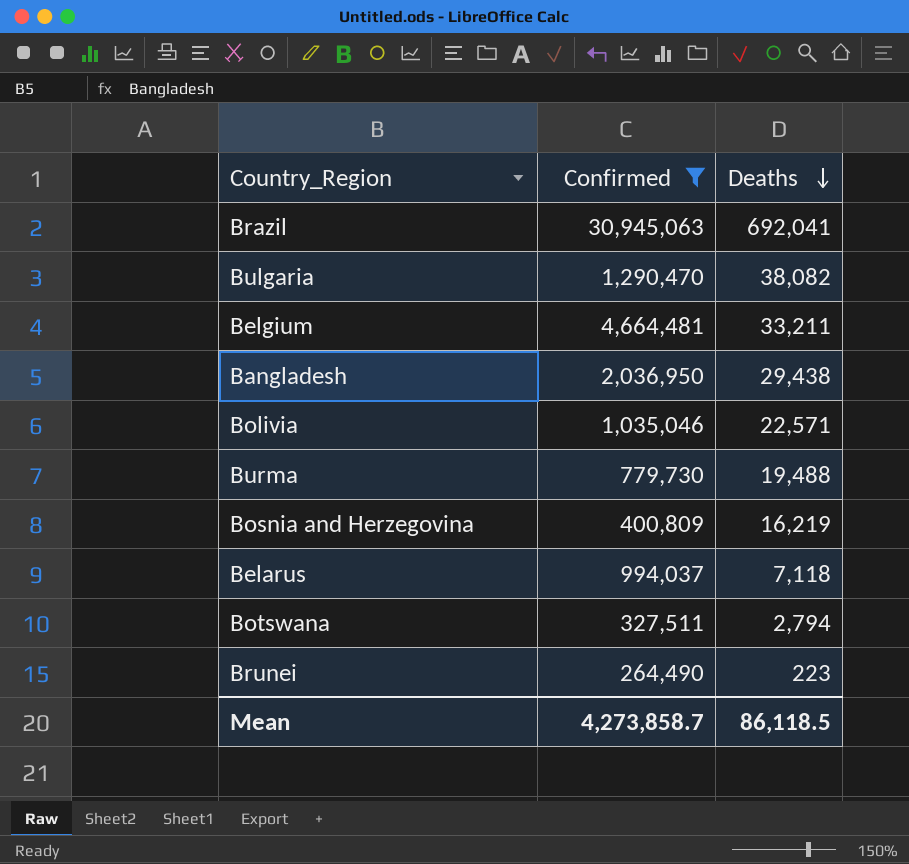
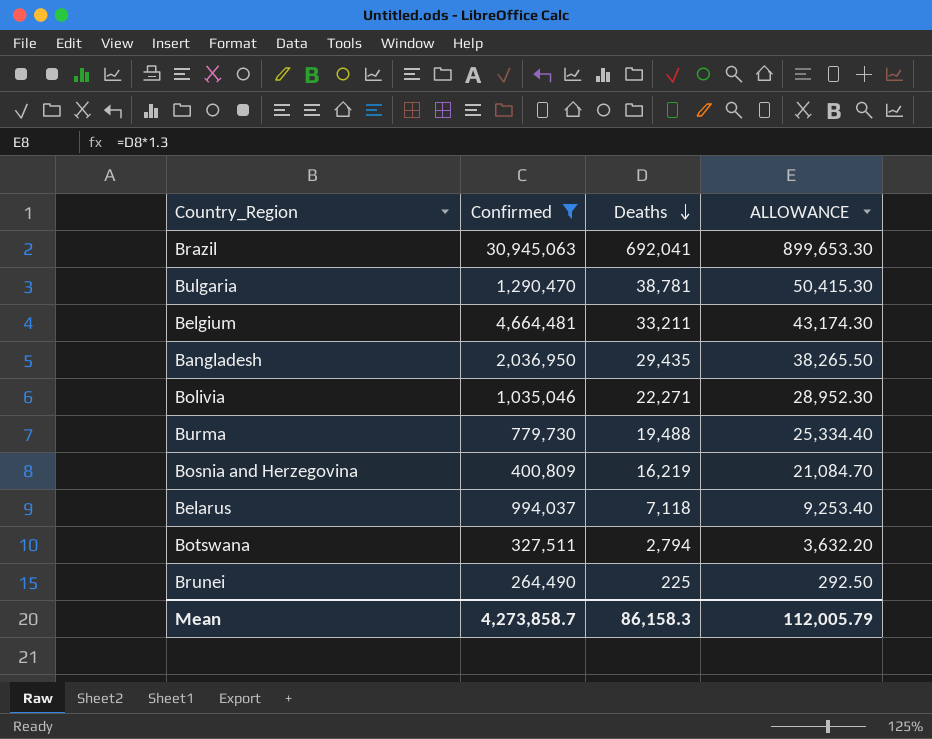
column ALLOWANCE | formula: none -> [Deaths] * 1.3
Bulgaria | Deaths: 38,082 -> 38,781
Bangladesh | Deaths: 29,438 -> 29,435
Bolivia | Deaths: 22,571 -> 22,271
Brunei | Deaths: 223 -> 225
Mean | Deaths: 86,118.5 -> 86,158.3

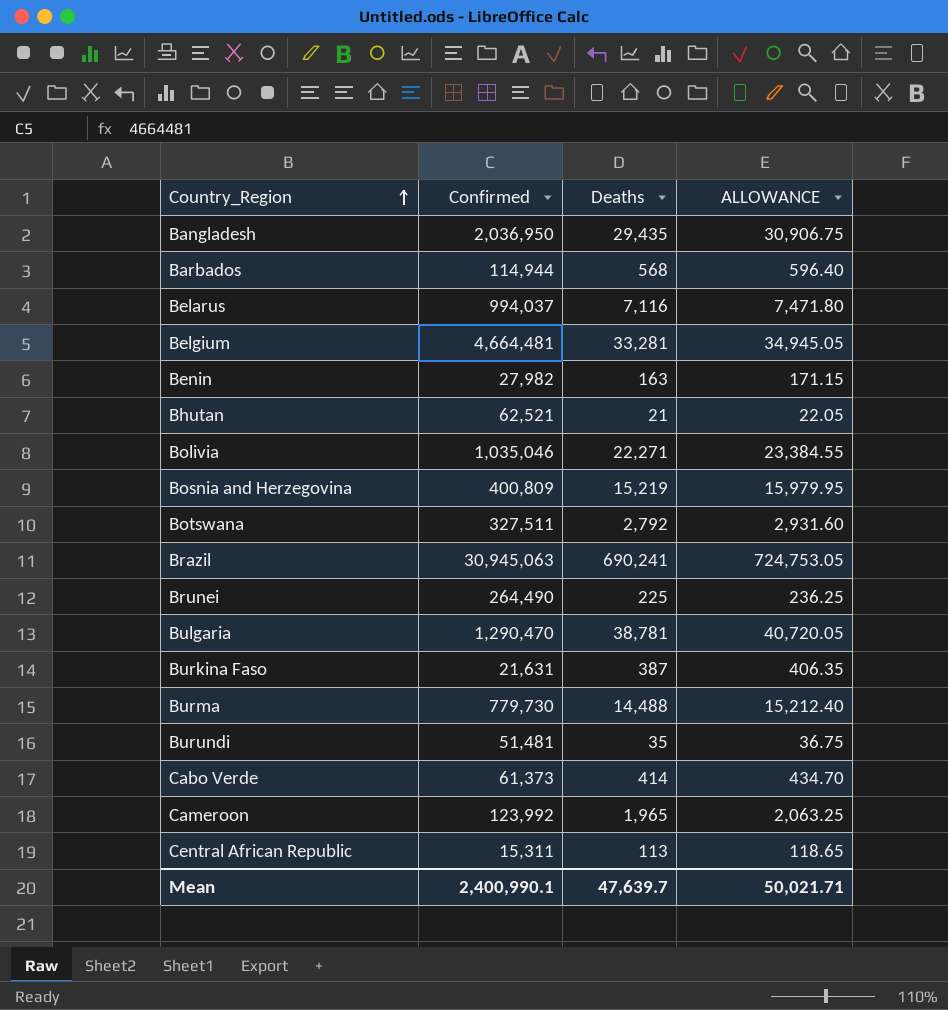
filter: Confirmed >= 264,490 -> none
row order: Deaths descending -> Country_Region ascending
column ALLOWANCE | formula: [Deaths] * 1.3 -> [Deaths] * 1.05
Belarus | Deaths: 7,118 -> 7,116
Belgium | Deaths: 33,211 -> 33,281
Bosnia and Herzegovina | Deaths: 16,219 -> 15,219
Botswana | Deaths: 2,794 -> 2,792
Brazil | Deaths: 692,041 -> 690,241
Burma | Deaths: 19,488 -> 14,488
Mean | Confirmed: 4,273,858.7 -> 2,400,990.1
Mean | Deaths: 86,158.3 -> 47,639.7
Mean | ALLOWANCE: 112,005.79 -> 50,021.71

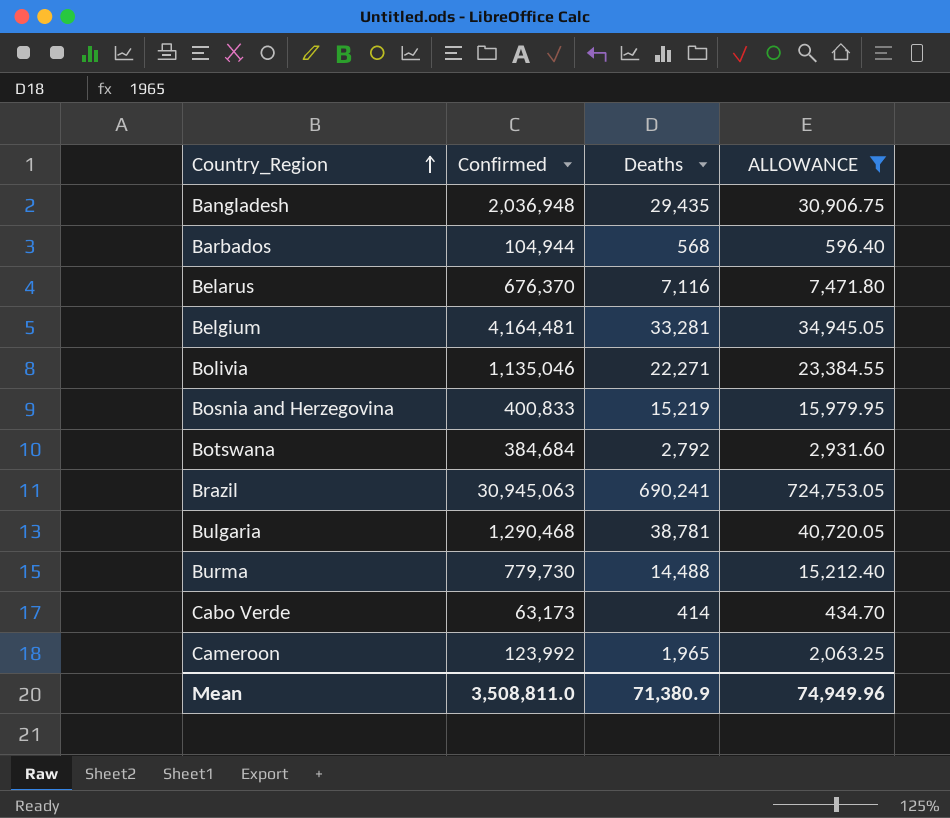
filter: none -> ALLOWANCE >= 434.70
Bangladesh | Confirmed: 2,036,950 -> 2,036,948
Barbados | Confirmed: 114,944 -> 104,944
Belarus | Confirmed: 994,037 -> 676,370
Belgium | Confirmed: 4,664,481 -> 4,164,481
Bolivia | Confirmed: 1,035,046 -> 1,135,046
Bosnia and Herzegovina | Confirmed: 400,809 -> 400,833
Botswana | Confirmed: 327,511 -> 384,684
Bulgaria | Confirmed: 1,290,470 -> 1,290,468
Cabo Verde | Confirmed: 61,373 -> 63,173
Mean | Confirmed: 2,400,990.1 -> 3,508,811.0
Mean | Deaths: 47,639.7 -> 71,380.9
Mean | ALLOWANCE: 50,021.71 -> 74,949.96

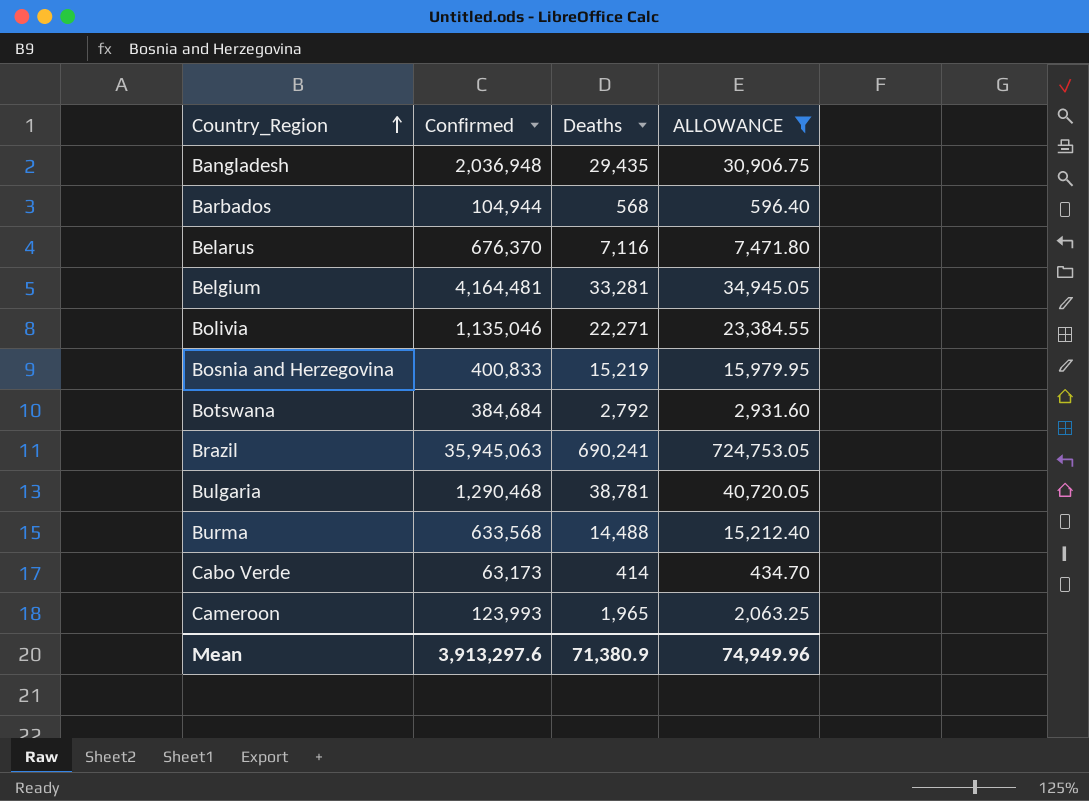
Brazil | Confirmed: 30,945,063 -> 35,945,063
Burma | Confirmed: 779,730 -> 633,568
Cameroon | Confirmed: 123,992 -> 123,993
Mean | Confirmed: 3,508,811.0 -> 3,913,297.6

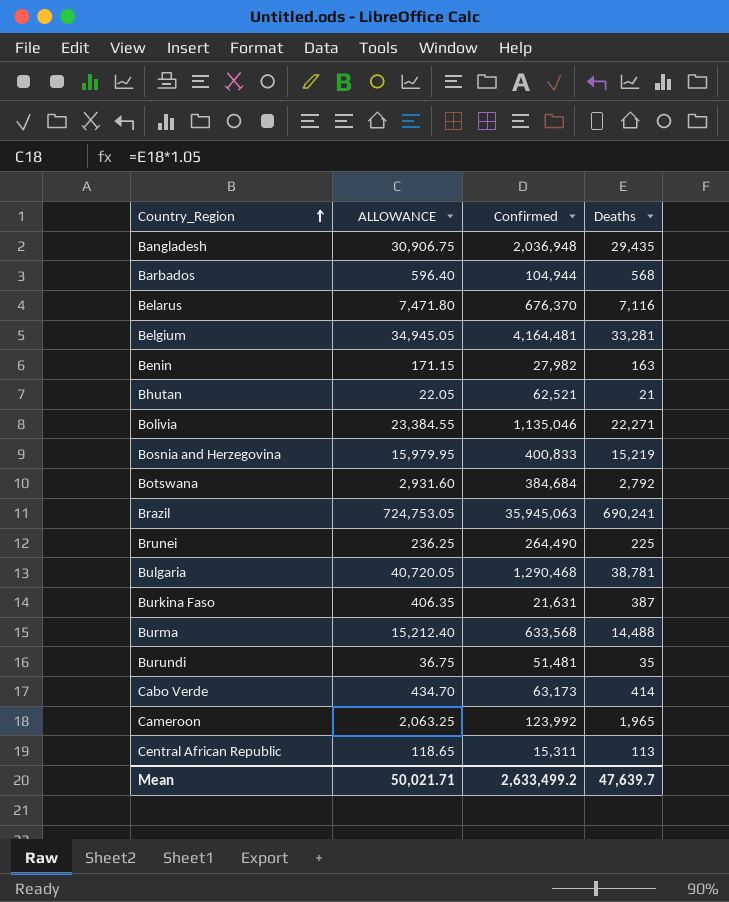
filter: ALLOWANCE >= 434.70 -> none
column ALLOWANCE | position: 4 -> 2
Cameroon | Confirmed: 123,993 -> 123,992
Mean | ALLOWANCE: 74,949.96 -> 50,021.71
Mean | Confirmed: 3,913,297.6 -> 2,633,499.2
Mean | Deaths: 71,380.9 -> 47,639.7

